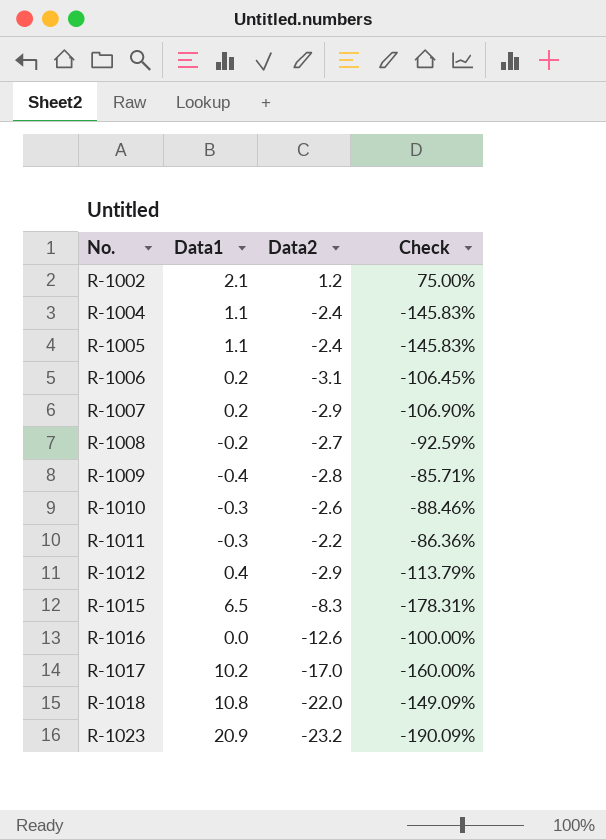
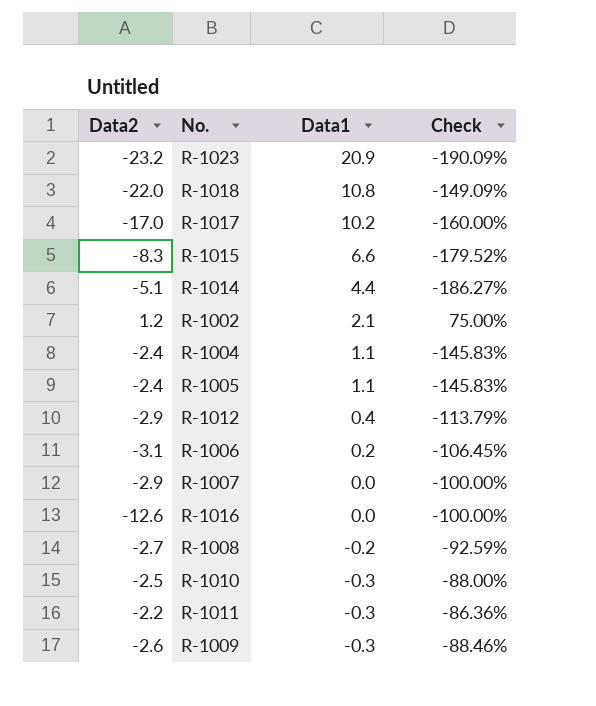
row order: No. ascending -> Data1 descending
column Data2 | position: 3 -> 1
R-1015 | Data1: 6.5 -> 6.6
R-1015 | Check: -178.31% -> -179.52%
row R-1014: none -> -5.1 | 4.4 | -186.27%
R-1007 | Data1: 0.2 -> 0.0
R-1007 | Check: -106.90% -> -100.00%
R-1010 | Data2: -2.6 -> -2.5
R-1010 | Check: -88.46% -> -88.00%
R-1009 | Data2: -2.8 -> -2.6
R-1009 | Data1: -0.4 -> -0.3
R-1009 | Check: -85.71% -> -88.46%

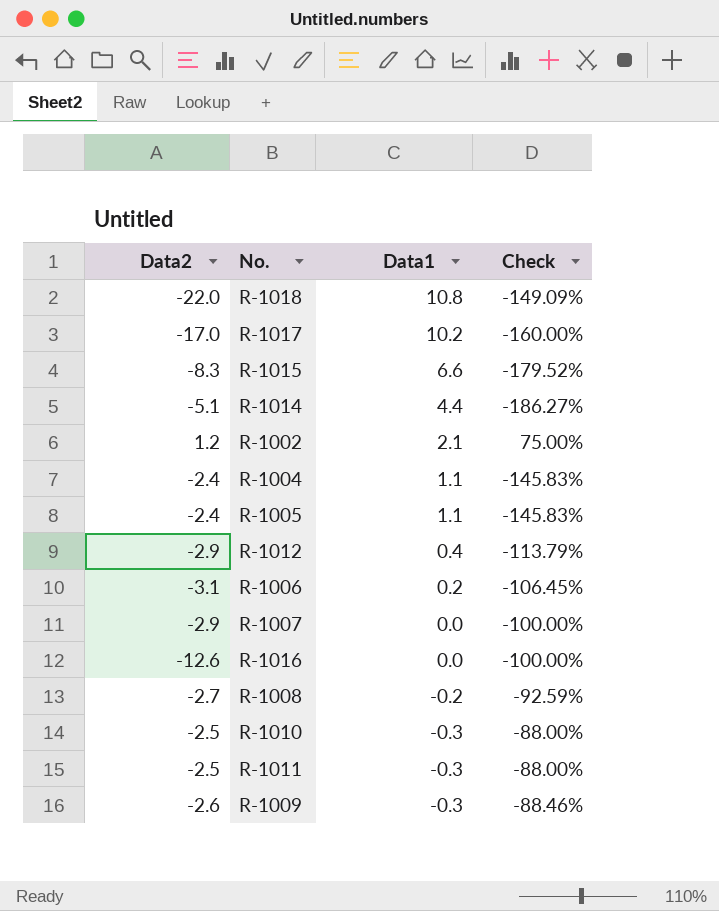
row R-1023: -23.2 | 20.9 | -190.09% -> none
R-1011 | Data2: -2.2 -> -2.5
R-1011 | Check: -86.36% -> -88.00%

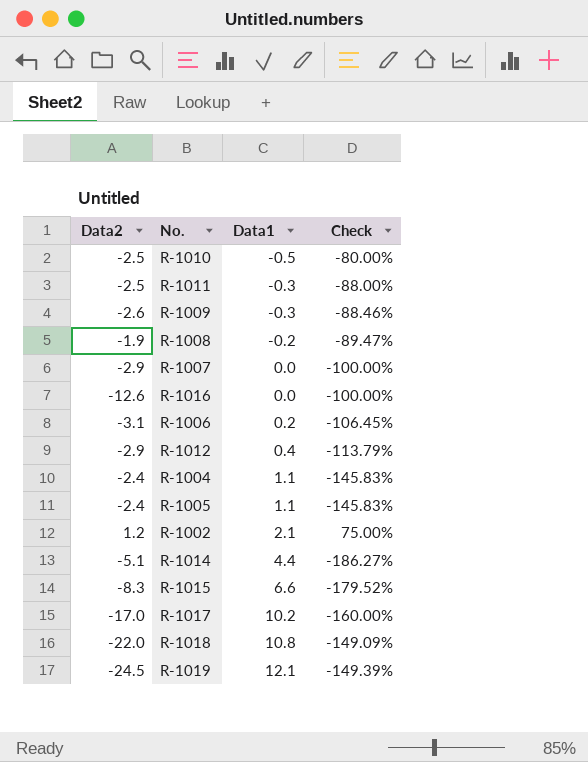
row order: Data1 descending -> Data1 ascending
R-1010 | Data1: -0.3 -> -0.5
R-1010 | Check: -88.00% -> -80.00%
R-1008 | Data2: -2.7 -> -1.9
R-1008 | Check: -92.59% -> -89.47%
row R-1019: none -> -24.5 | 12.1 | -149.39%

